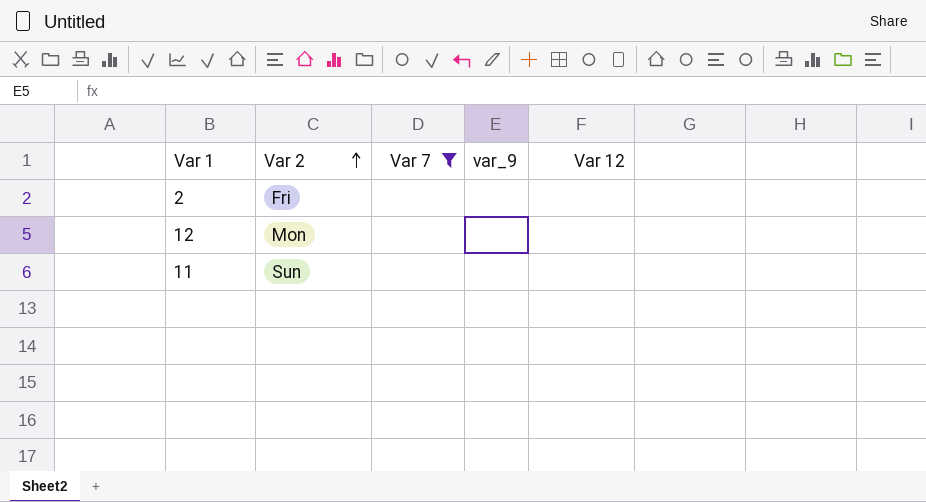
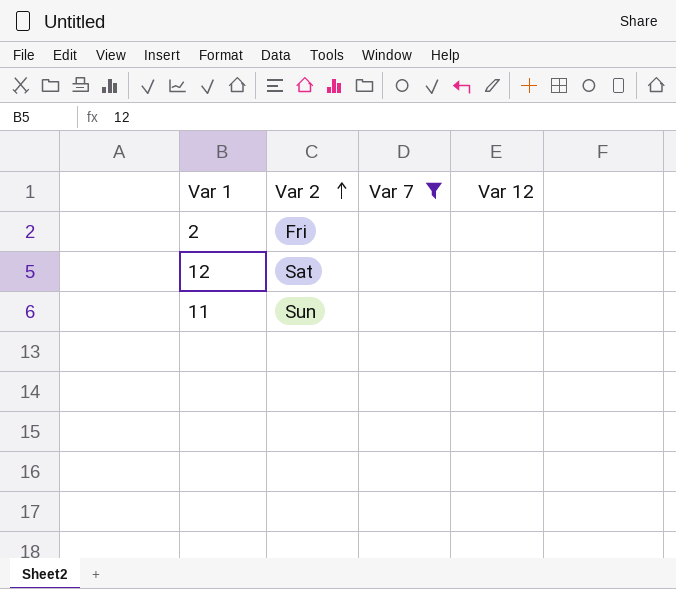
column var_9 | position: 4 -> none
12 | Var 2: Mon -> Sat

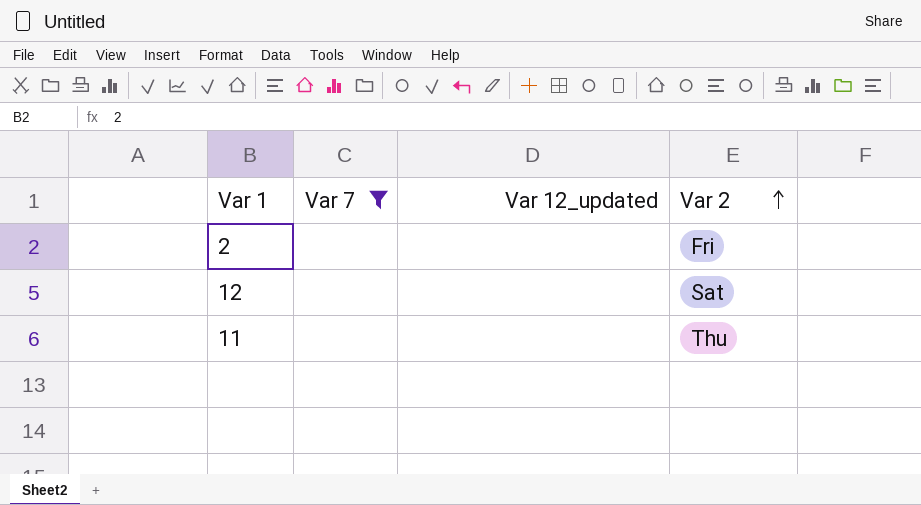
column name: Var 12 -> Var 12_updated
column Var 2 | position: 2 -> 4
11 | Var 2: Sun -> Thu

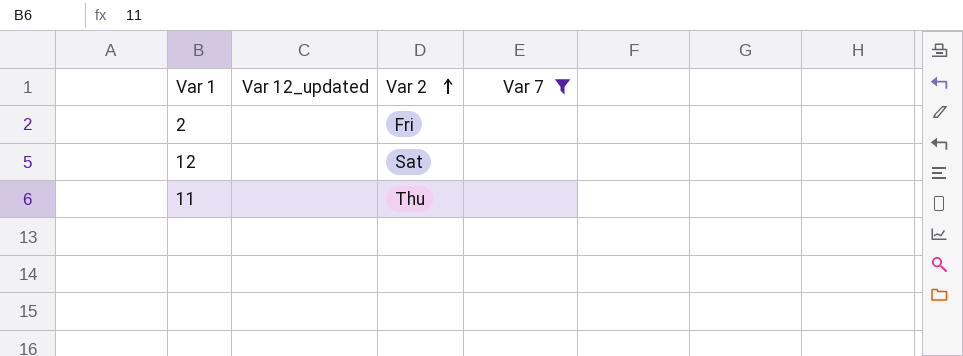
column Var 7 | position: 2 -> 4

